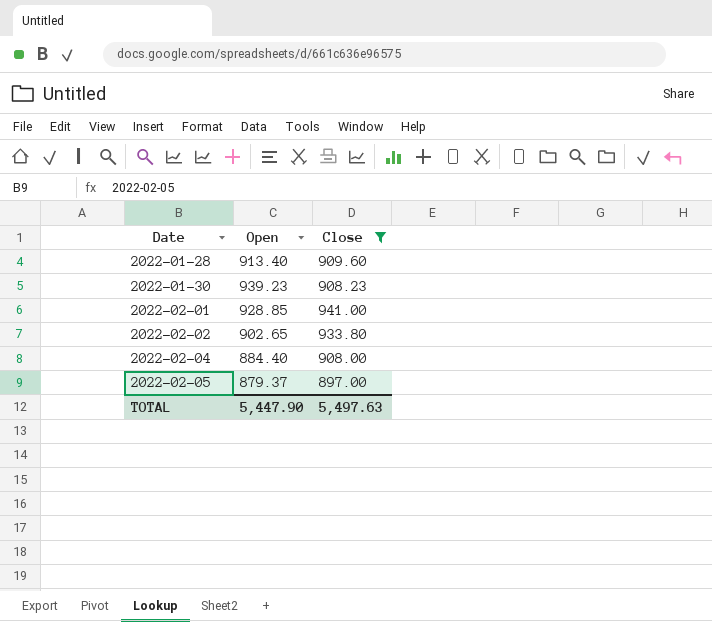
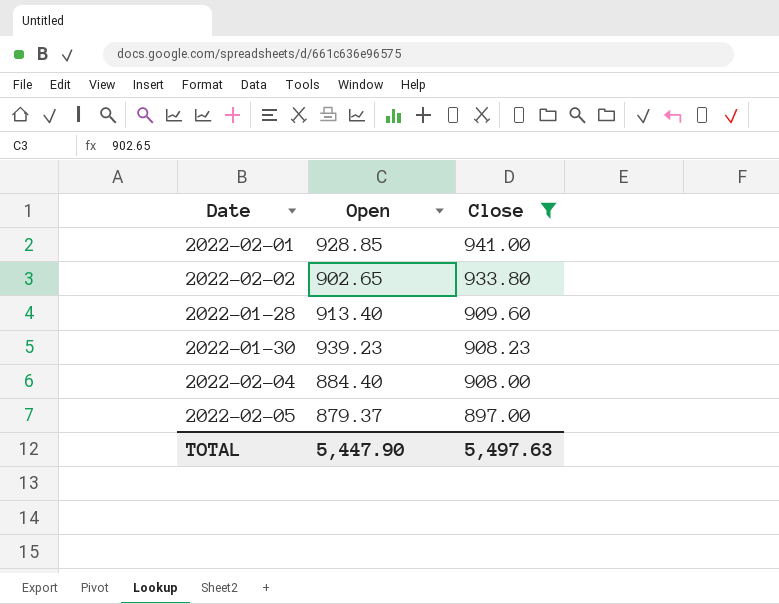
row order: Date ascending -> Close descending

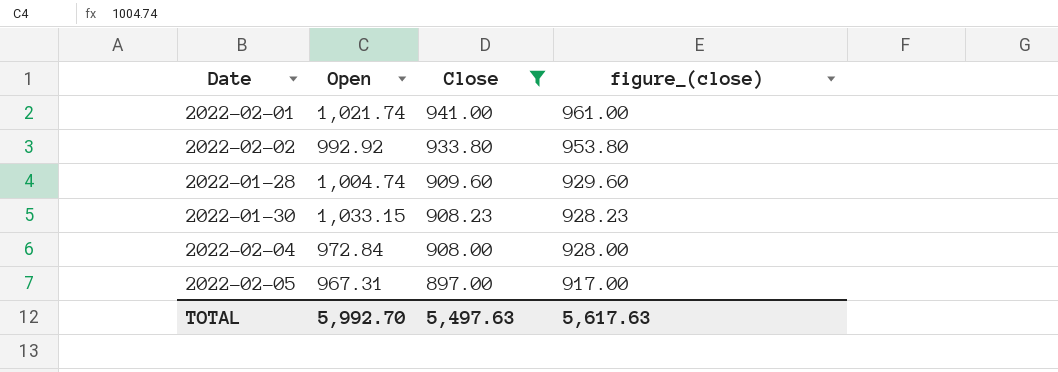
column figure_(close) | formula: none -> [Close] + 20
2022-02-01 | Open: 928.85 -> 1,021.74
2022-02-02 | Open: 902.65 -> 992.92
2022-01-28 | Open: 913.40 -> 1,004.74
2022-01-30 | Open: 939.23 -> 1,033.15
2022-02-04 | Open: 884.40 -> 972.84
2022-02-05 | Open: 879.37 -> 967.31
TOTAL | Open: 5,447.90 -> 5,992.70

